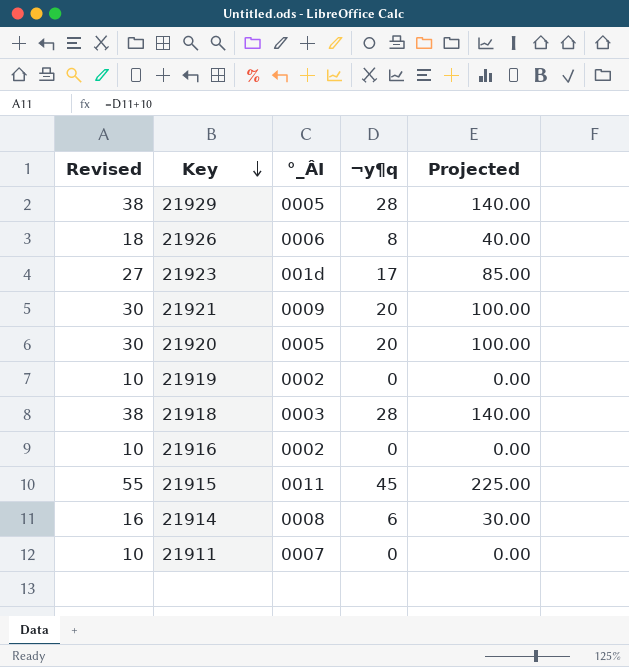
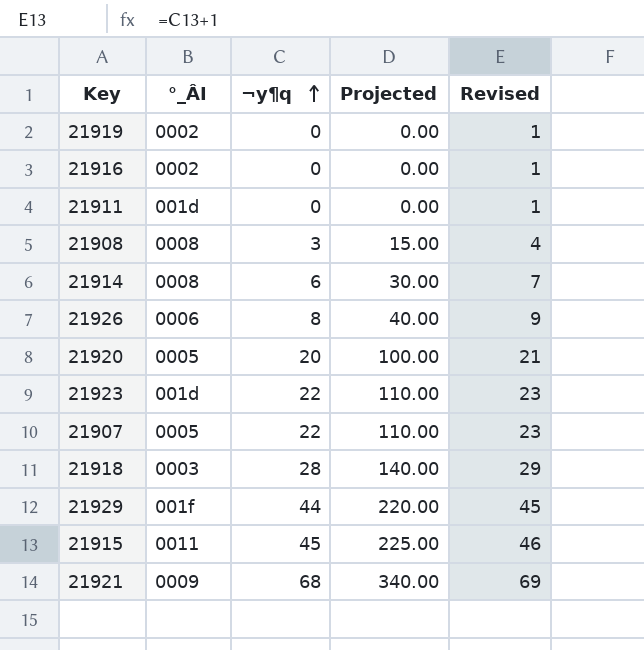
row order: Key descending -> ¬y¶q ascending
column Revised | formula: [¬y¶q] + 10 -> [¬y¶q] + 1
column Revised | position: 1 -> 5
21911 | °_ÂI: 0007 -> 001d
row 21908: none -> 0008 | 3 | 15.00 | 4
21923 | ¬y¶q: 17 -> 22
21923 | Projected: 85.00 -> 110.00
row 21907: none -> 0005 | 22 | 110.00 | 23
21929 | °_ÂI: 0005 -> 001f
21929 | ¬y¶q: 28 -> 44
21929 | Projected: 140.00 -> 220.00
21921 | ¬y¶q: 20 -> 68
21921 | Projected: 100.00 -> 340.00

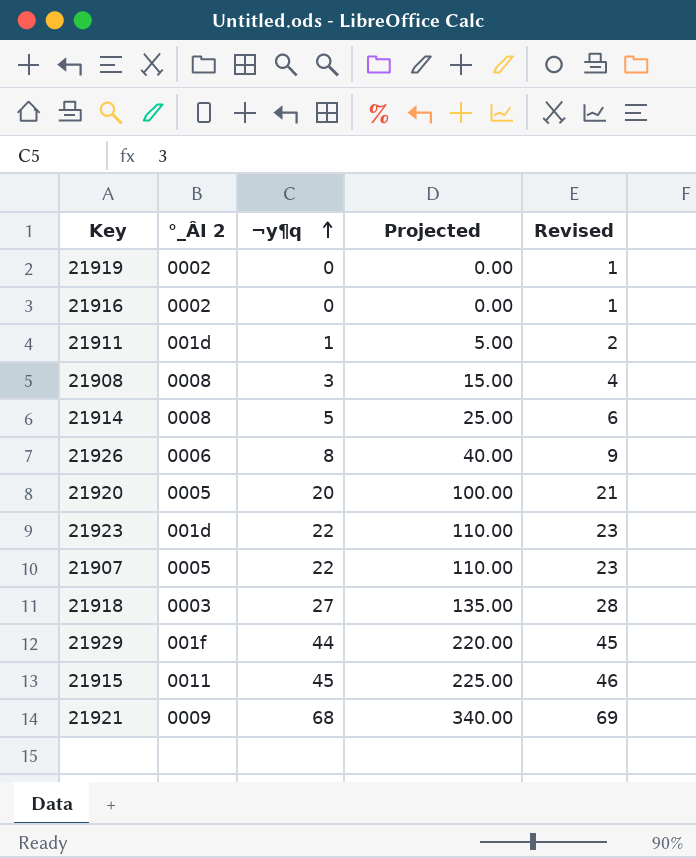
column name: °_ÂI -> °_ÂI 2
21911 | ¬y¶q: 0 -> 1
21911 | Projected: 0.00 -> 5.00
21911 | Revised: 1 -> 2
21914 | ¬y¶q: 6 -> 5
21914 | Projected: 30.00 -> 25.00
21914 | Revised: 7 -> 6
21918 | ¬y¶q: 28 -> 27
21918 | Projected: 140.00 -> 135.00
21918 | Revised: 29 -> 28

